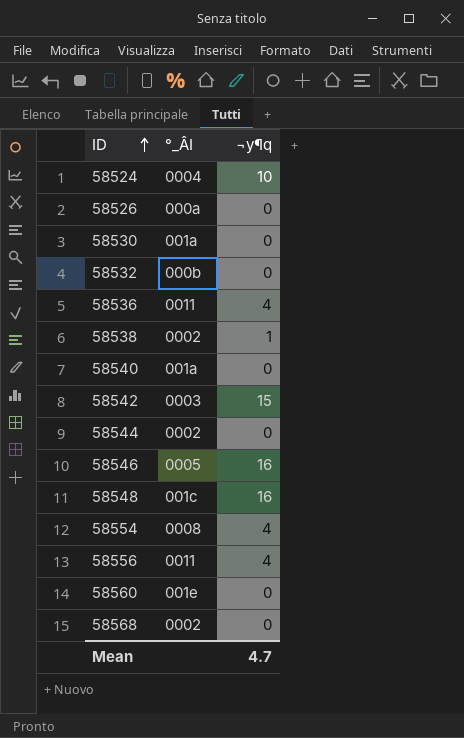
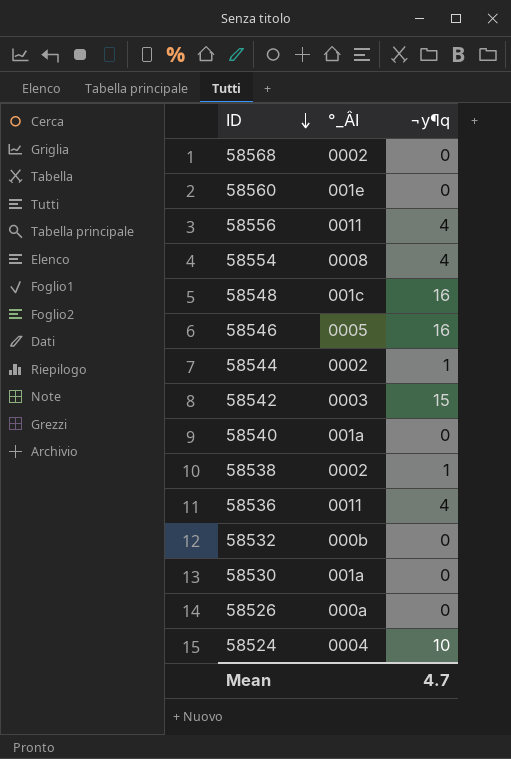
row order: ID ascending -> ID descending
58544 | ¬y¶q: 0 -> 1

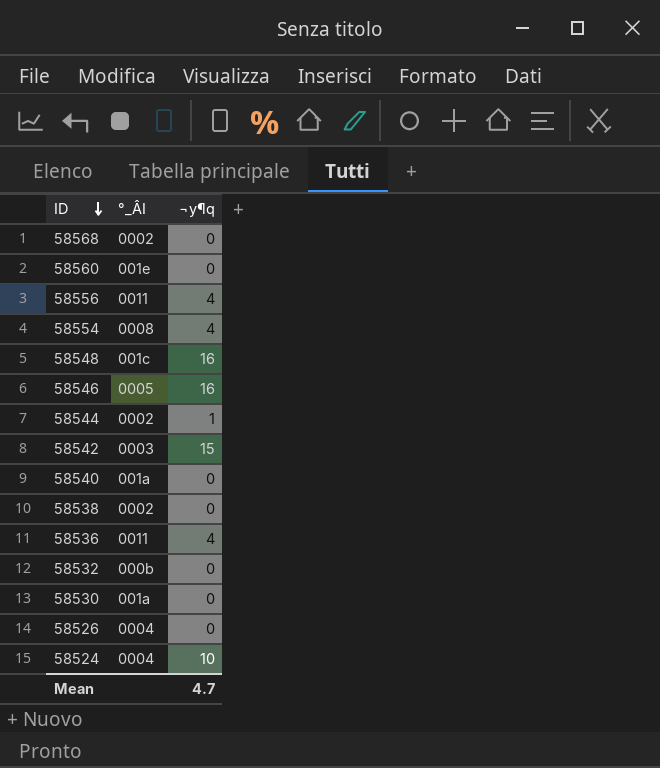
58538 | ¬y¶q: 1 -> 0
58526 | °_ÂI: 000a -> 0004

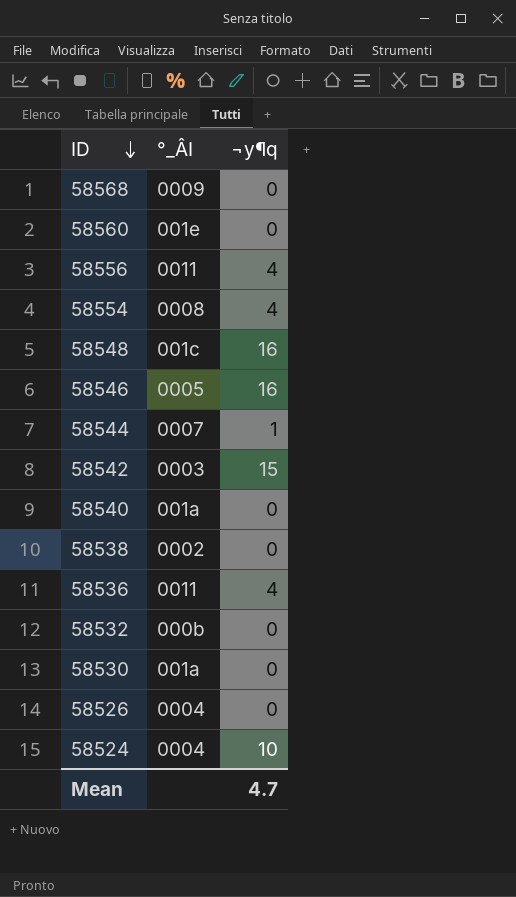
58568 | °_ÂI: 0002 -> 0009
58544 | °_ÂI: 0002 -> 0007

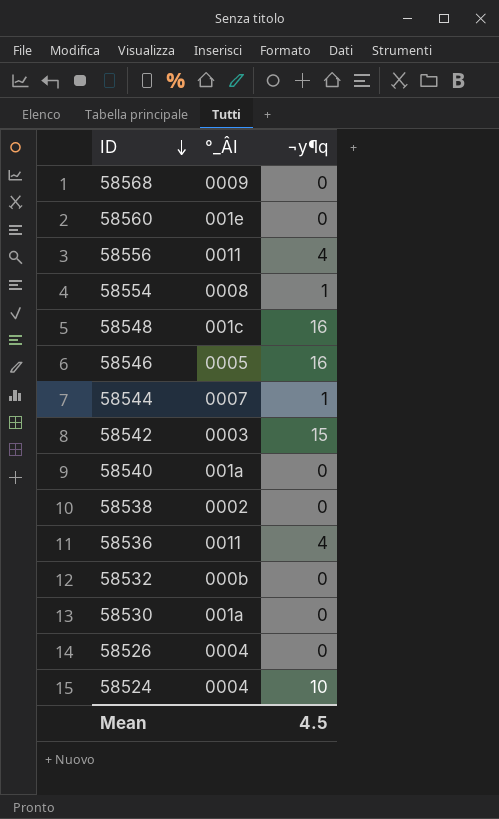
58554 | ¬y¶q: 4 -> 1
Mean | ¬y¶q: 4.7 -> 4.5

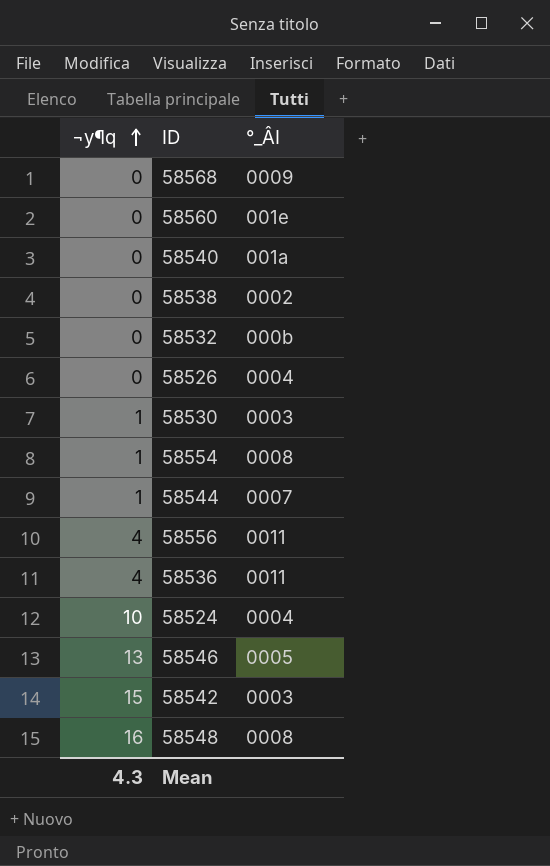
row order: ID descending -> ¬y¶q ascending
column ¬y¶q | position: 3 -> 1
58530 | ¬y¶q: 0 -> 1
58530 | °_ÂI: 001a -> 0003
58546 | ¬y¶q: 16 -> 13
58548 | °_ÂI: 001c -> 0008
Mean | ¬y¶q: 4.5 -> 4.3

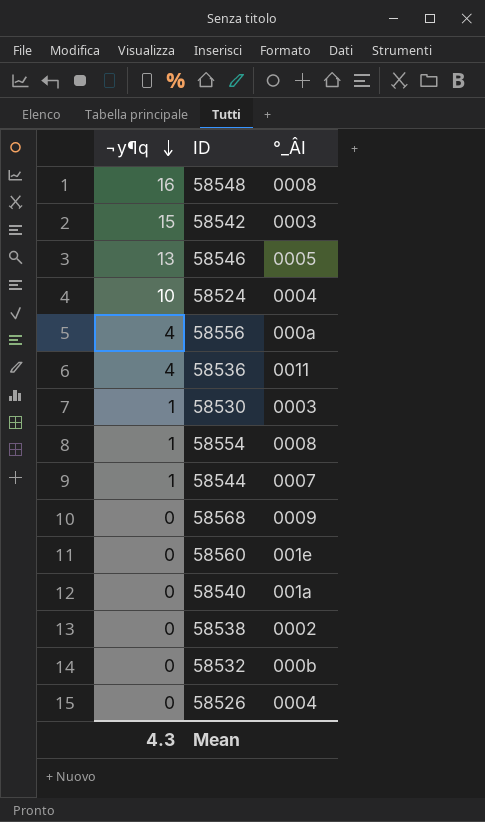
row order: ¬y¶q ascending -> ¬y¶q descending
58556 | °_ÂI: 0011 -> 000a

